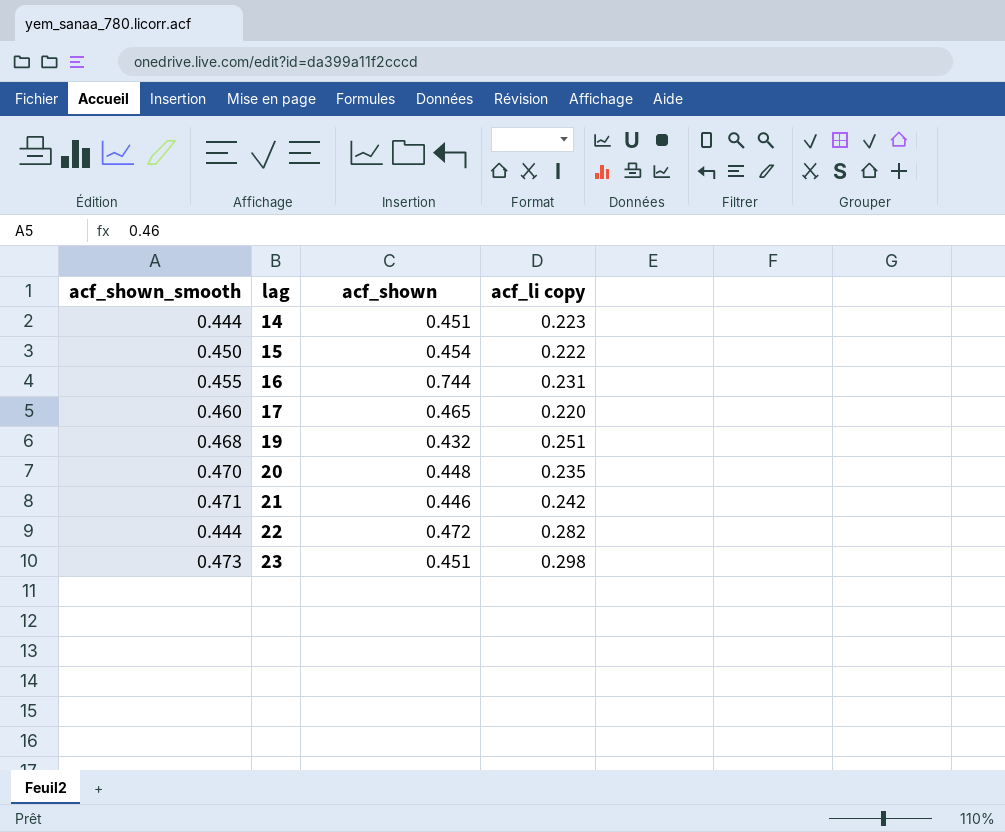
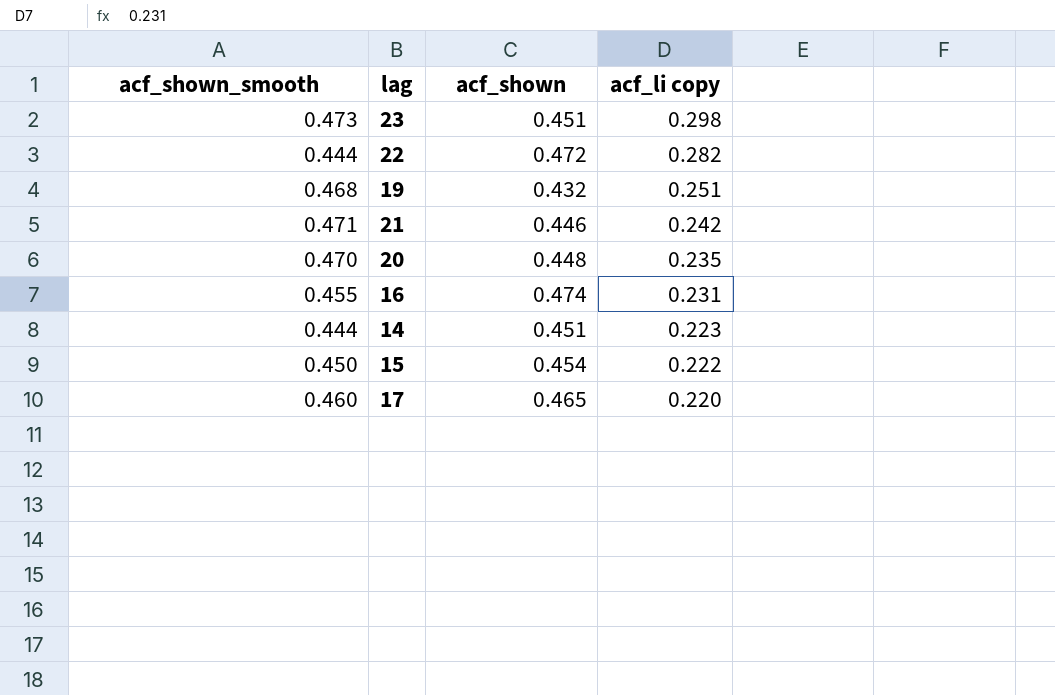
row order: lag ascending -> acf_li copy descending
16 | acf_shown: 0.744 -> 0.474

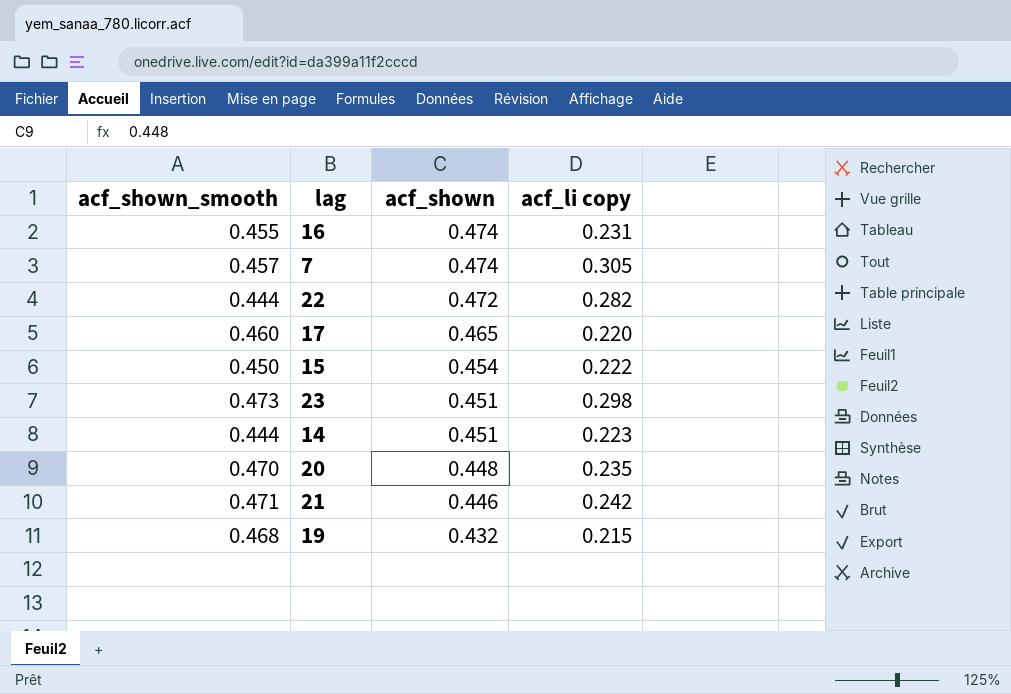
row order: acf_li copy descending -> acf_shown descending
row 7: none -> 0.457 | 0.474 | 0.305
19 | acf_li copy: 0.251 -> 0.215

